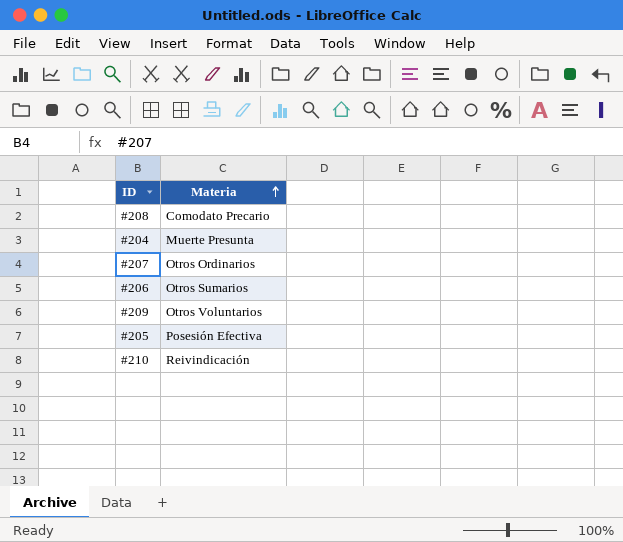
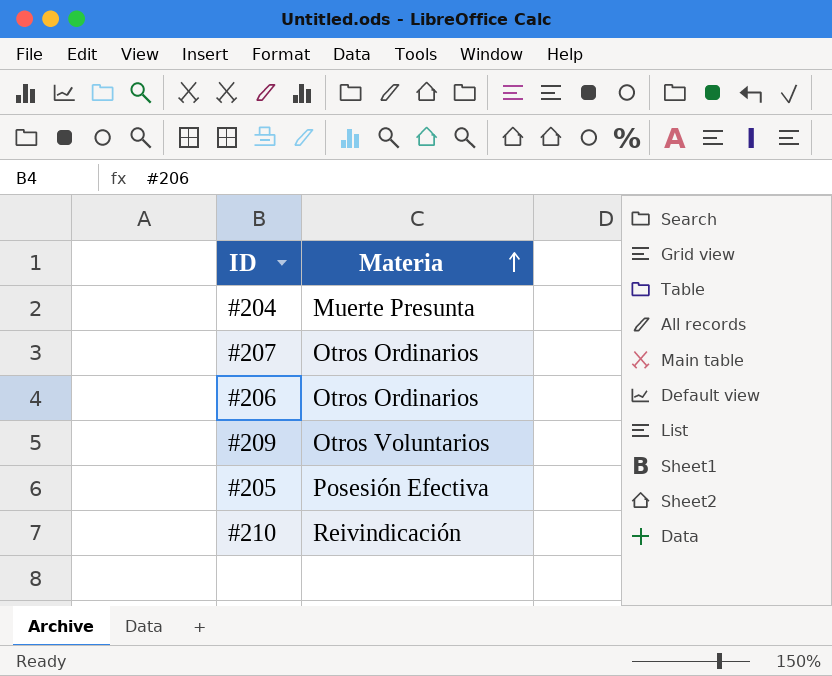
row #208: Comodato Precario -> none
#206 | Materia: Otros Sumarios -> Otros Ordinarios

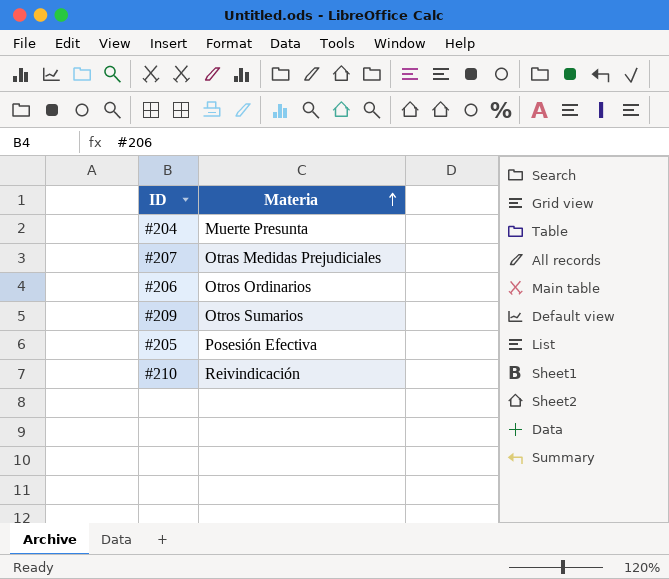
#207 | Materia: Otros Ordinarios -> Otras Medidas Prejudiciales
#209 | Materia: Otros Voluntarios -> Otros Sumarios

